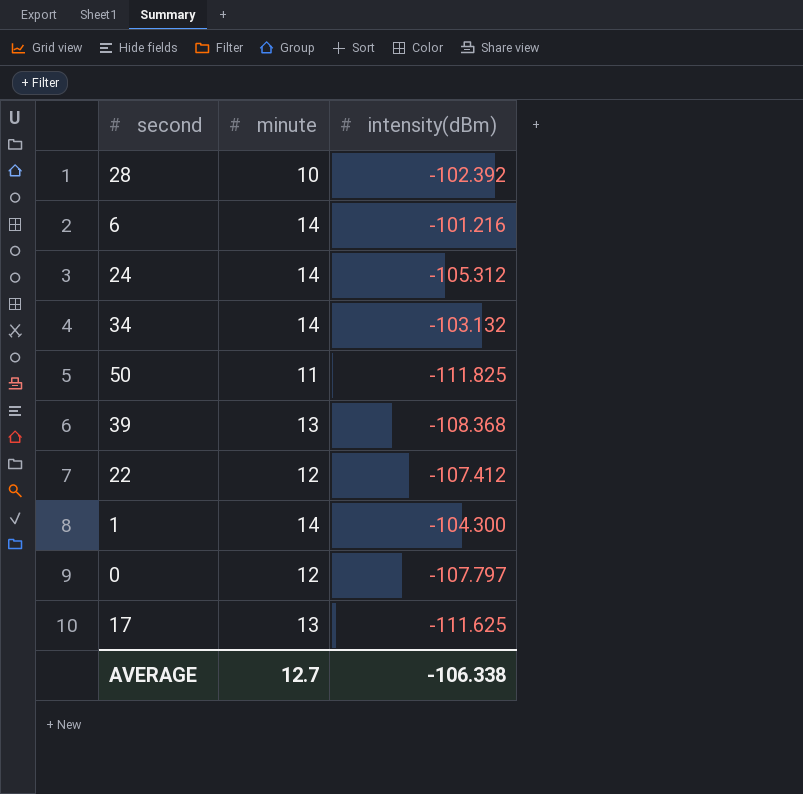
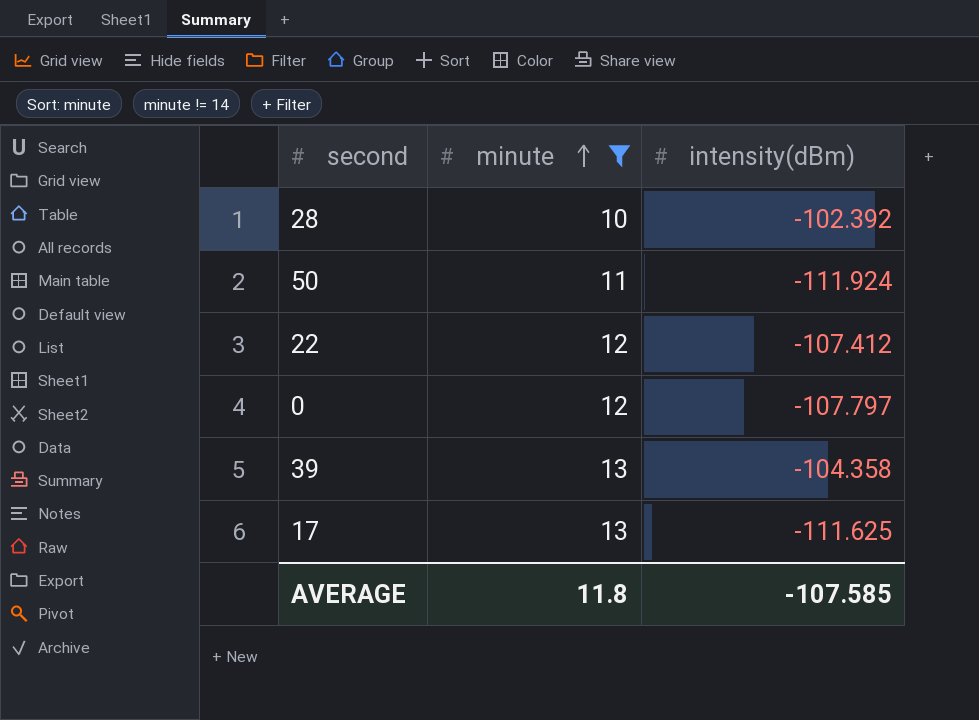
filter: none -> minute != 14
row order: none -> minute ascending
50 | intensity(dBm): -111.825 -> -111.924
39 | intensity(dBm): -108.368 -> -104.358
AVERAGE | minute: 12.7 -> 11.8
AVERAGE | intensity(dBm): -106.338 -> -107.585

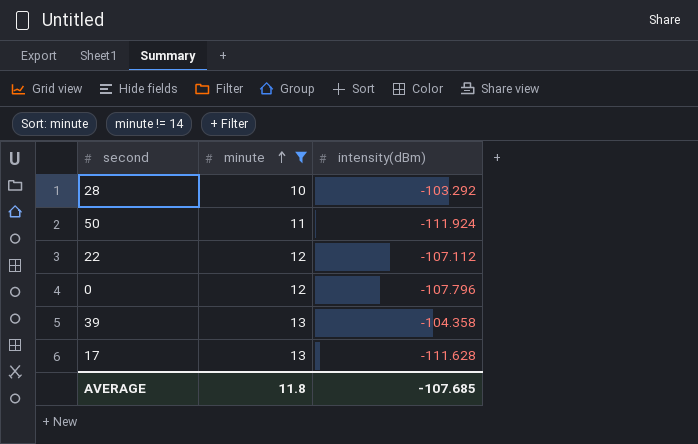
28 | intensity(dBm): -102.392 -> -103.292
22 | intensity(dBm): -107.412 -> -107.112
0 | intensity(dBm): -107.797 -> -107.796
17 | intensity(dBm): -111.625 -> -111.628
AVERAGE | intensity(dBm): -107.585 -> -107.685

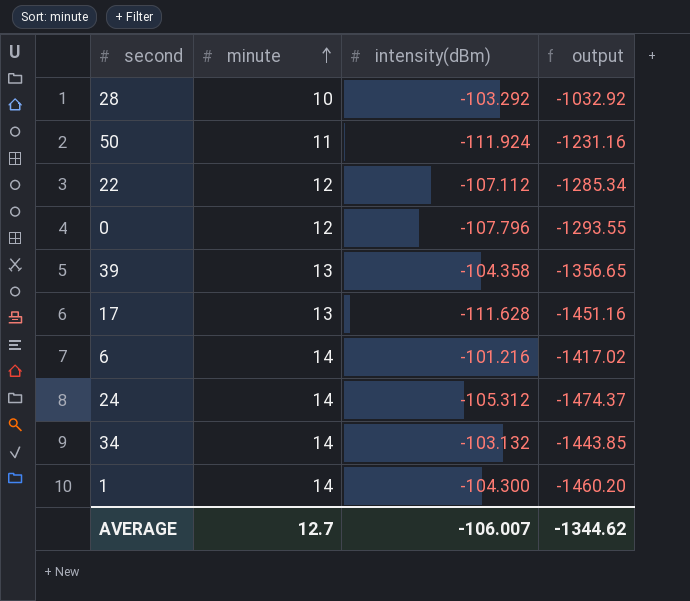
filter: minute != 14 -> none
column output | formula: none -> [minute] * [intensity(dBm)]
AVERAGE | minute: 11.8 -> 12.7
AVERAGE | intensity(dBm): -107.685 -> -106.007

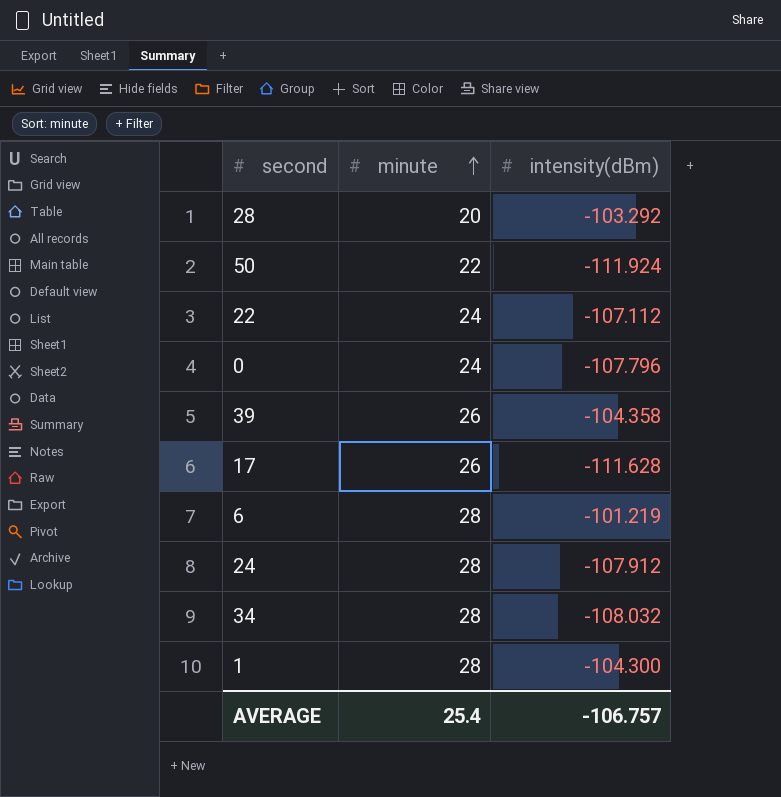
column output | formula: [minute] * [intensity(dBm)] -> none
28 | minute: 10 -> 20
50 | minute: 11 -> 22
22 | minute: 12 -> 24
0 | minute: 12 -> 24
39 | minute: 13 -> 26
17 | minute: 13 -> 26
6 | minute: 14 -> 28
6 | intensity(dBm): -101.216 -> -101.219
24 | minute: 14 -> 28
24 | intensity(dBm): -105.312 -> -107.912
34 | minute: 14 -> 28
34 | intensity(dBm): -103.132 -> -108.032
1 | minute: 14 -> 28
AVERAGE | minute: 12.7 -> 25.4
AVERAGE | intensity(dBm): -106.007 -> -106.757

